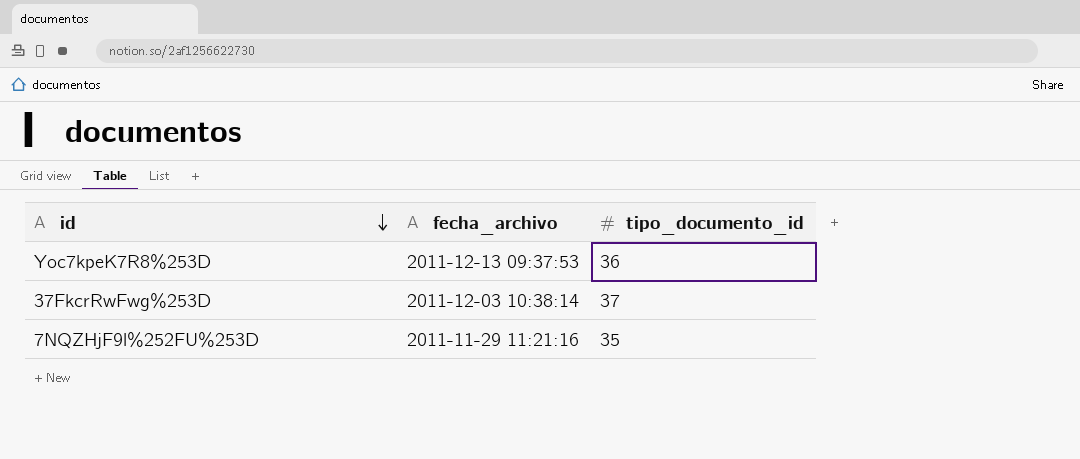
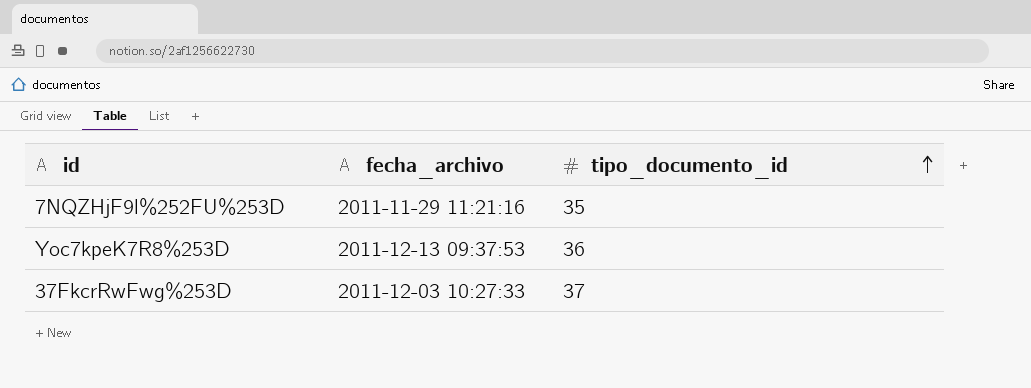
row order: id descending -> tipo_documento_id ascending
37FkcrRwFwg%253D | fecha_archivo: 2011-12-03 10:38:14 -> 2011-12-03 10:27:33

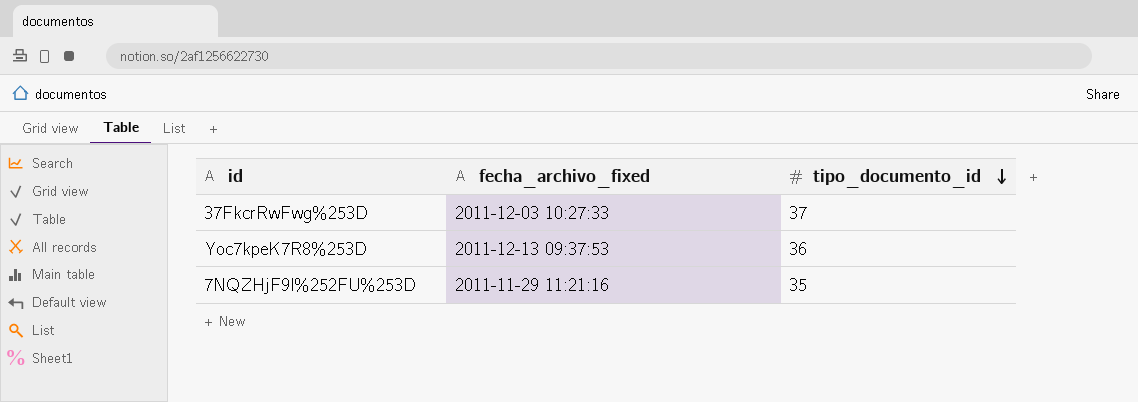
row order: tipo_documento_id ascending -> tipo_documento_id descending
column name: fecha_archivo -> fecha_archivo_fixed

